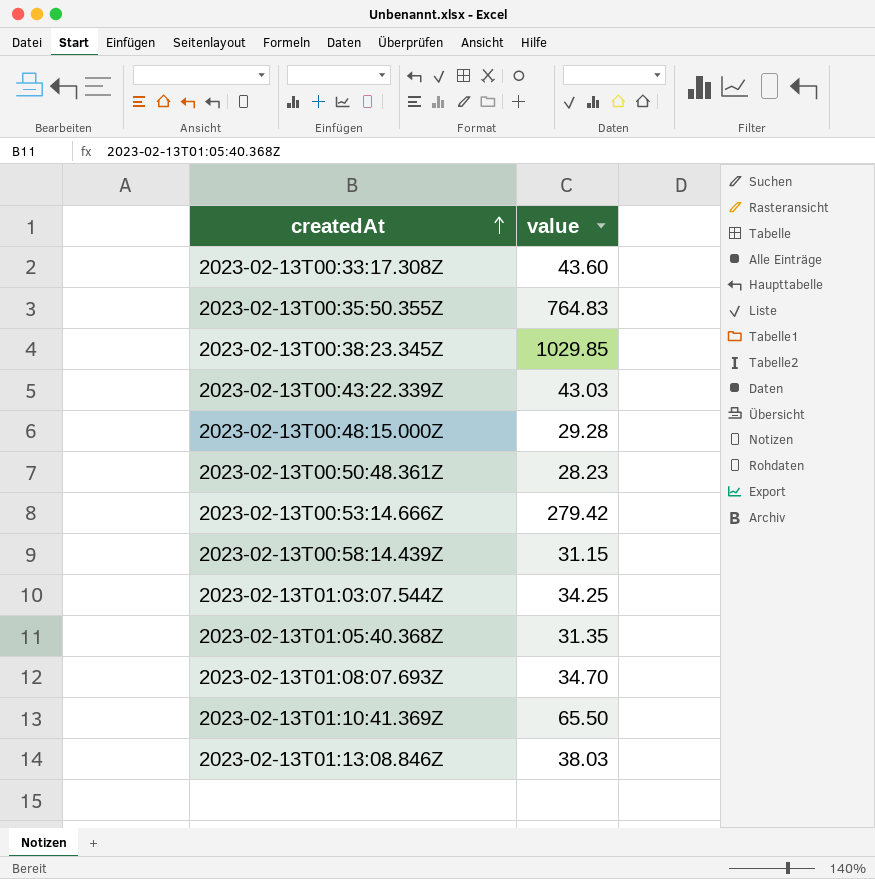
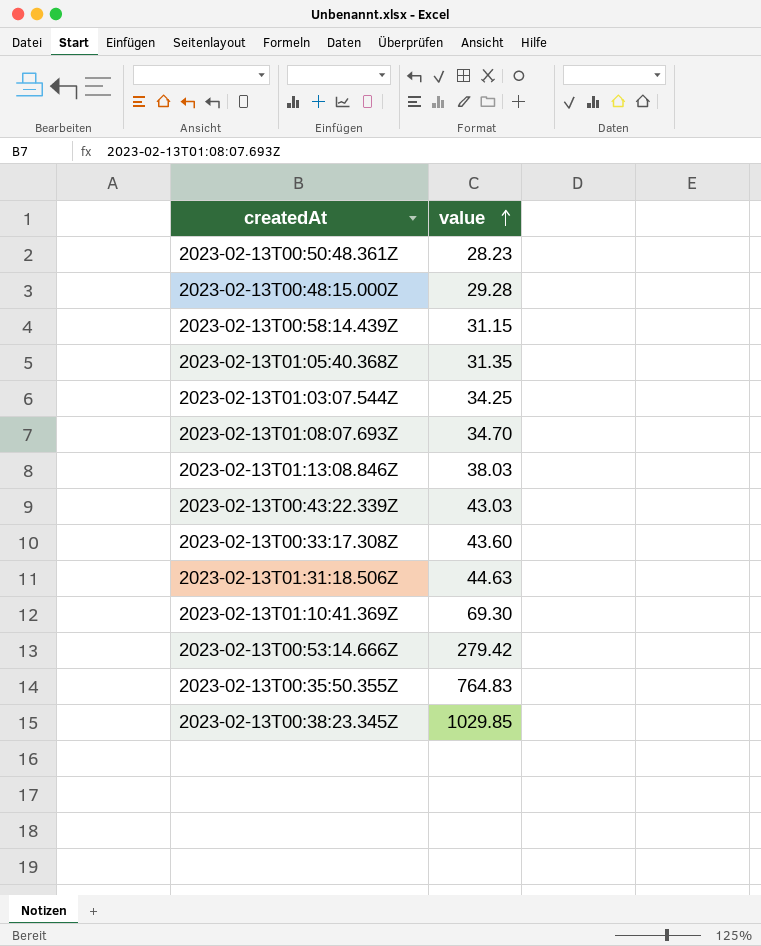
row order: createdAt ascending -> value ascending
row 2023-02-13T01:31:18.506Z: none -> 44.63
2023-02-13T01:10:41.369Z | value: 65.50 -> 69.30

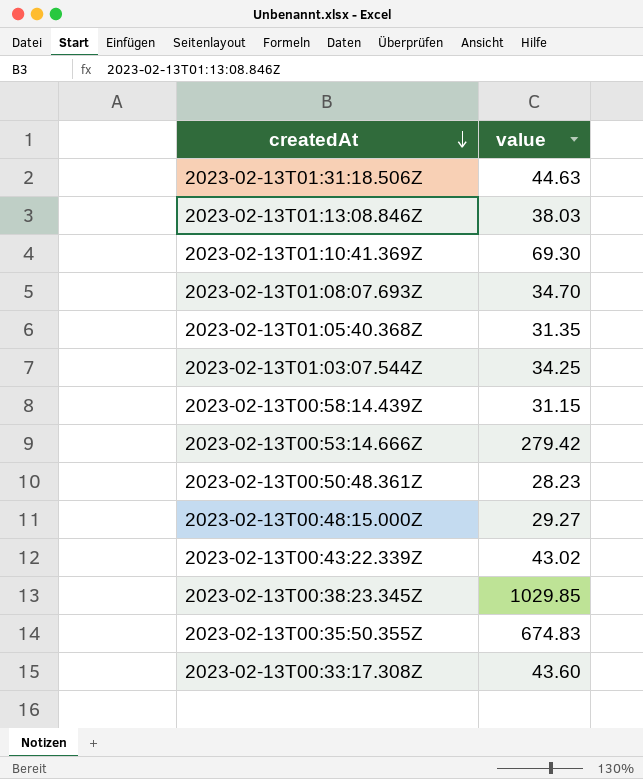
row order: value ascending -> createdAt descending
2023-02-13T00:48:15.000Z | value: 29.28 -> 29.27
2023-02-13T00:43:22.339Z | value: 43.03 -> 43.02
2023-02-13T00:35:50.355Z | value: 764.83 -> 674.83

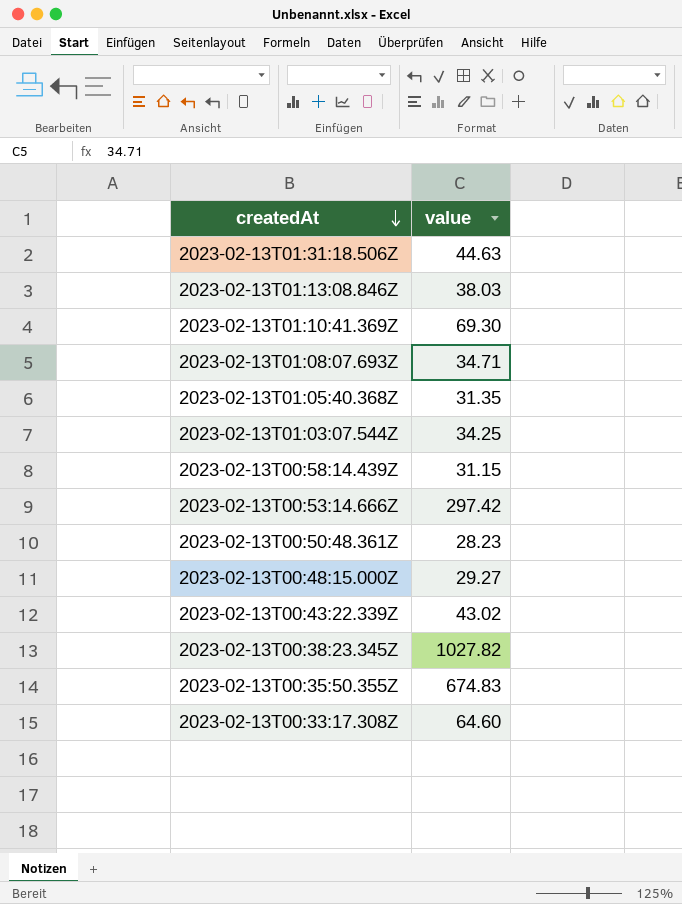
2023-02-13T01:08:07.693Z | value: 34.70 -> 34.71
2023-02-13T00:53:14.666Z | value: 279.42 -> 297.42
2023-02-13T00:38:23.345Z | value: 1029.85 -> 1027.82
2023-02-13T00:33:17.308Z | value: 43.60 -> 64.60

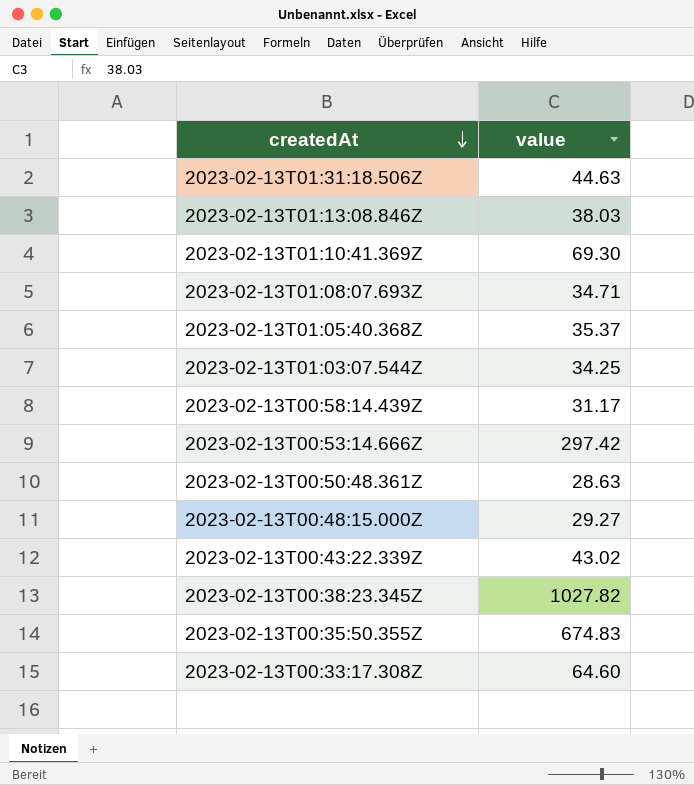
2023-02-13T01:05:40.368Z | value: 31.35 -> 35.37
2023-02-13T00:58:14.439Z | value: 31.15 -> 31.17
2023-02-13T00:50:48.361Z | value: 28.23 -> 28.63

